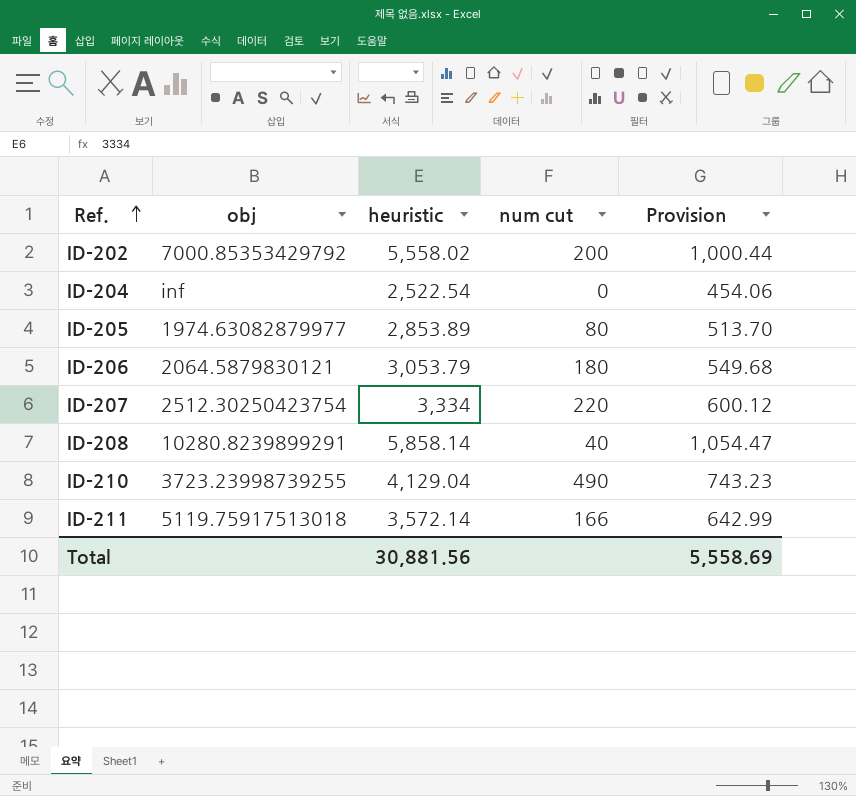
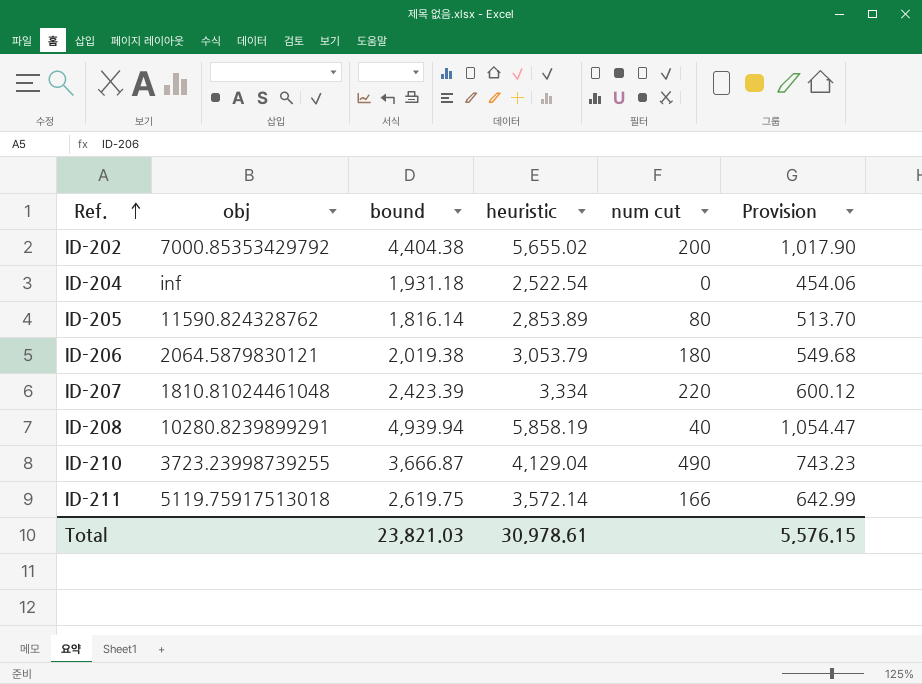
column bound | position: none -> 3
ID-202 | heuristic: 5,558.02 -> 5,655.02
ID-202 | Provision: 1,000.44 -> 1,017.90
ID-205 | obj: 1974.63082879977 -> 11590.824328762
ID-207 | obj: 2512.30250423754 -> 1810.81024461048
ID-208 | heuristic: 5,858.14 -> 5,858.19
Total | heuristic: 30,881.56 -> 30,978.61
Total | Provision: 5,558.69 -> 5,576.15

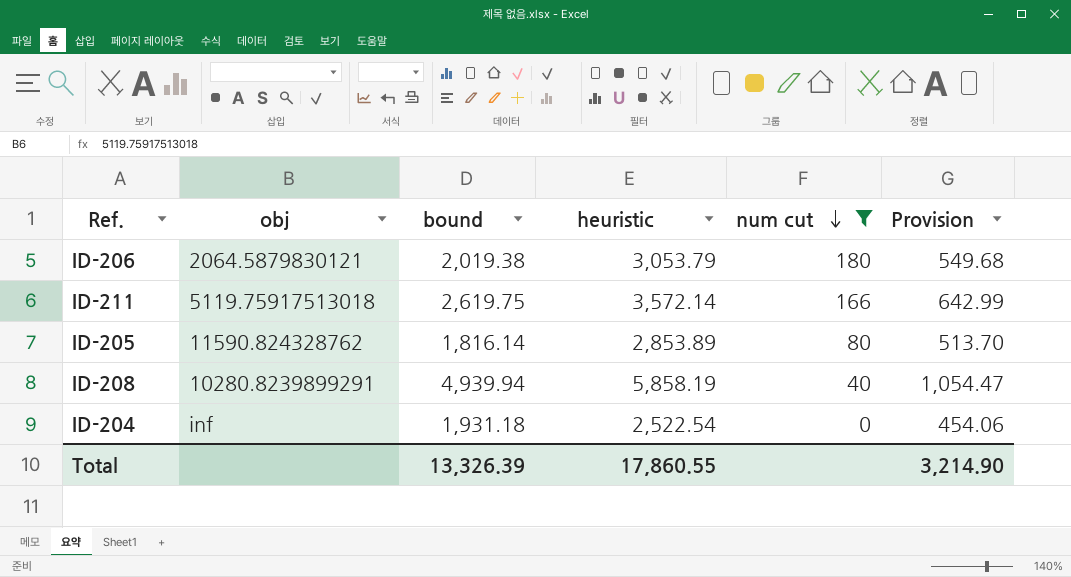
filter: none -> num cut <= 180
row order: Ref. ascending -> num cut descending
Total | bound: 23,821.03 -> 13,326.39
Total | heuristic: 30,978.61 -> 17,860.55
Total | Provision: 5,576.15 -> 3,214.90

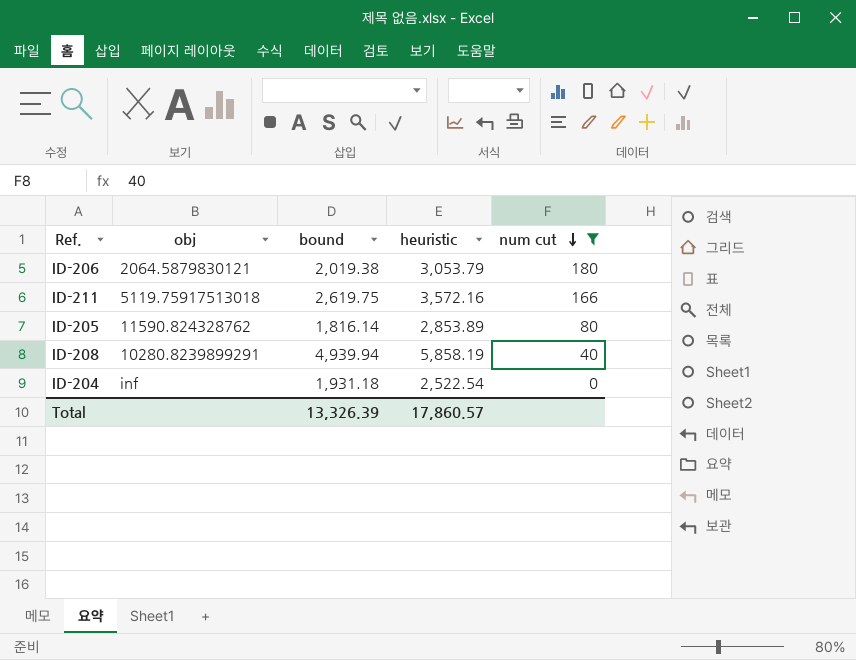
column Provision | formula: [heuristic] * 0.18 -> none
ID-211 | heuristic: 3,572.14 -> 3,572.16
Total | heuristic: 17,860.55 -> 17,860.57

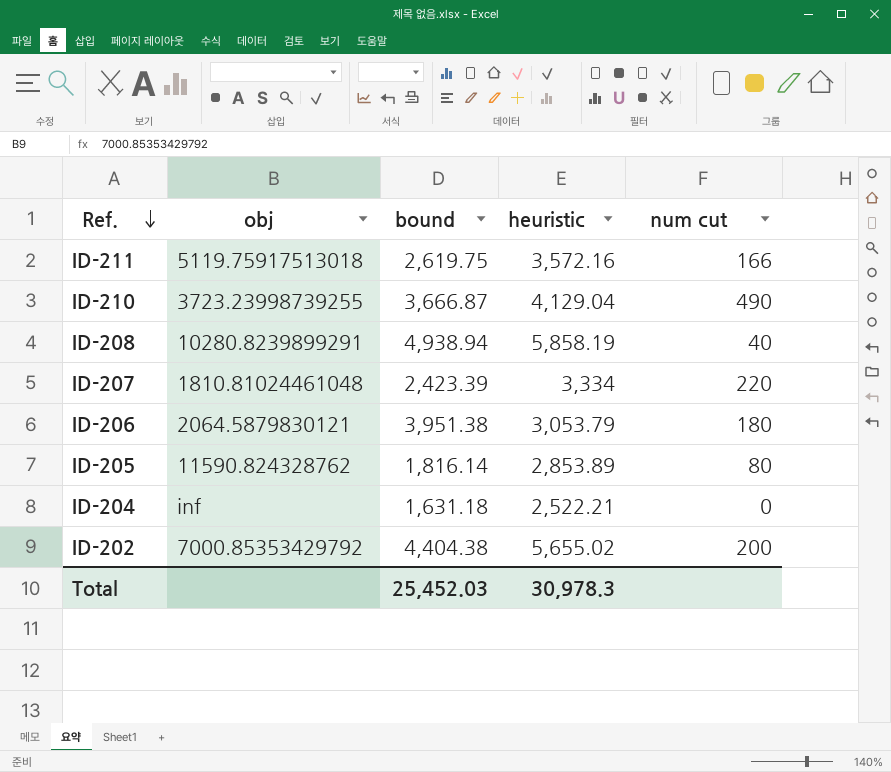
filter: num cut <= 180 -> none
row order: num cut descending -> Ref. descending
ID-208 | bound: 4,939.94 -> 4,938.94
ID-206 | bound: 2,019.38 -> 3,951.38
ID-204 | bound: 1,931.18 -> 1,631.18
ID-204 | heuristic: 2,522.54 -> 2,522.21
Total | bound: 13,326.39 -> 25,452.03
Total | heuristic: 17,860.57 -> 30,978.3

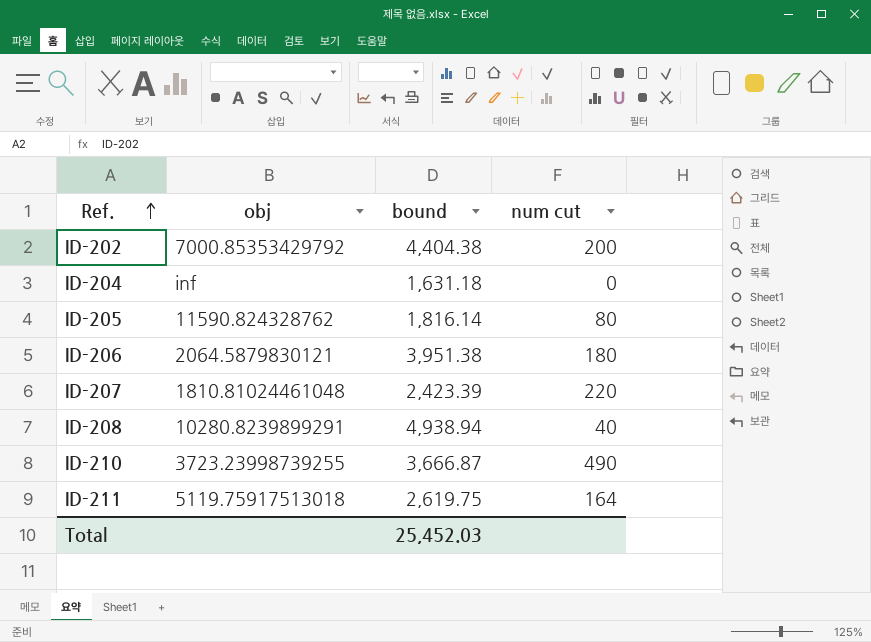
row order: Ref. descending -> Ref. ascending
column heuristic | position: 4 -> none
ID-211 | num cut: 166 -> 164

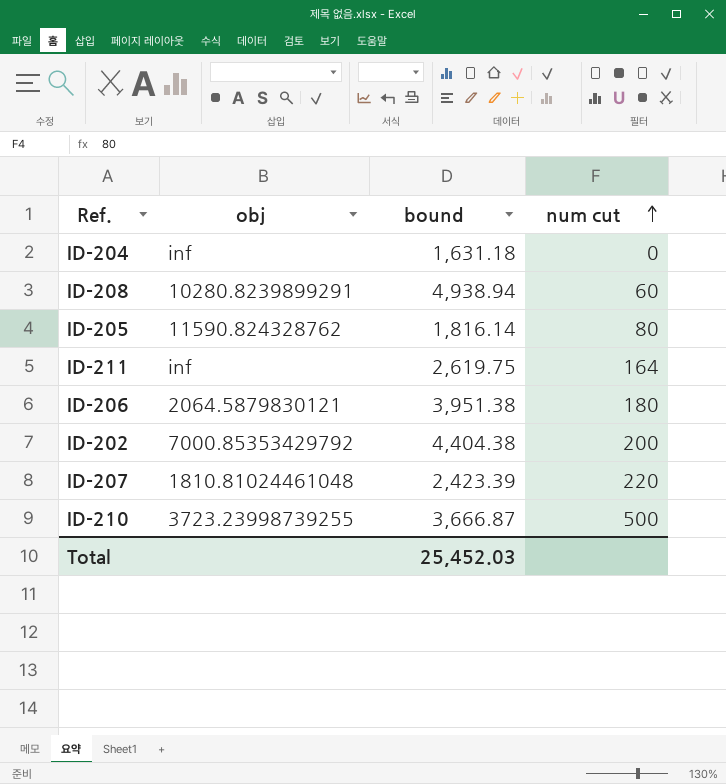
row order: Ref. ascending -> num cut ascending
ID-208 | num cut: 40 -> 60
ID-211 | obj: 5119.75917513018 -> inf
ID-210 | num cut: 490 -> 500

